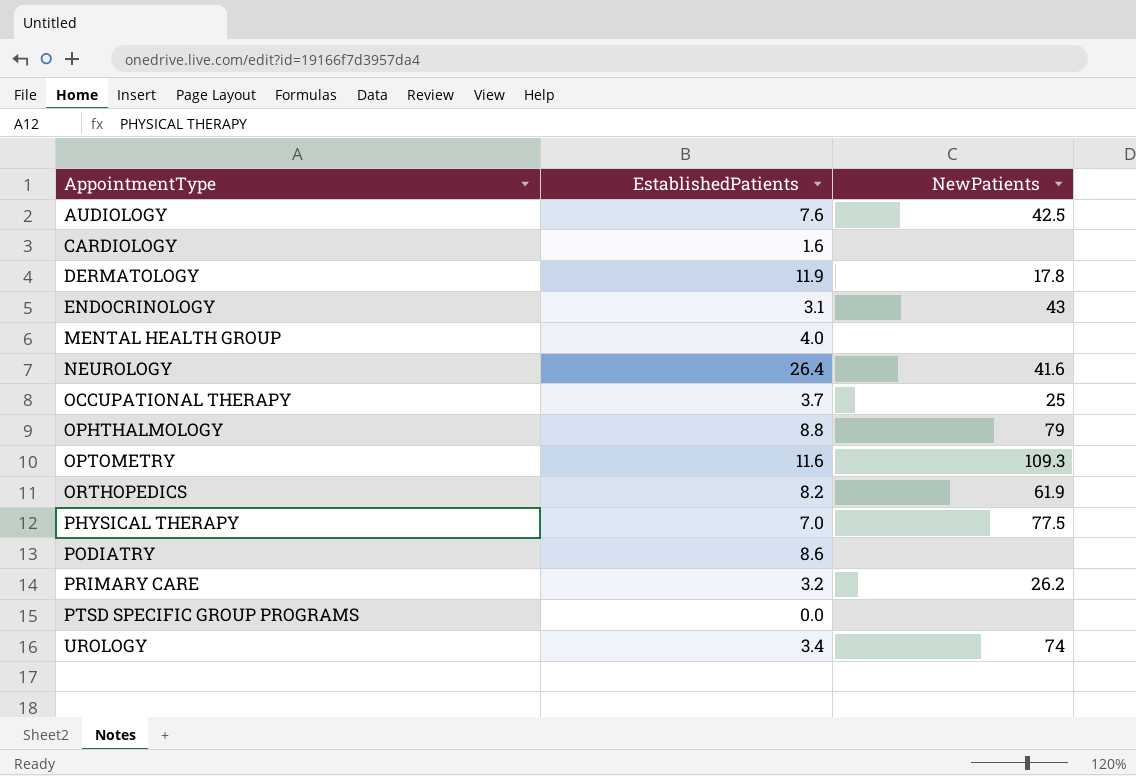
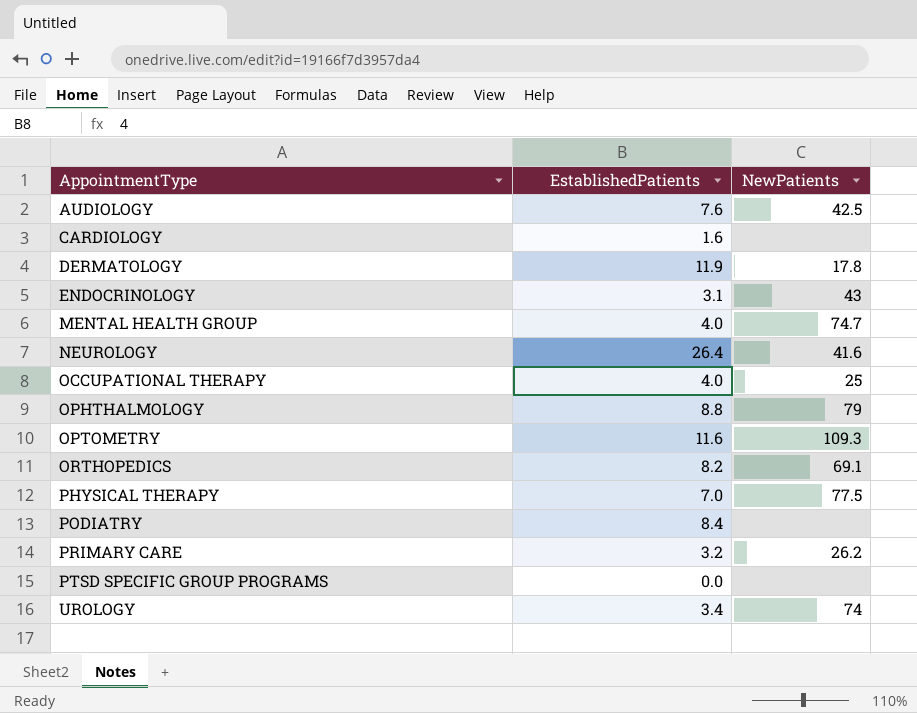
MENTAL HEALTH GROUP | NewPatients: none -> 74.7
OCCUPATIONAL THERAPY | EstablishedPatients: 3.7 -> 4.0
ORTHOPEDICS | NewPatients: 61.9 -> 69.1
PODIATRY | EstablishedPatients: 8.6 -> 8.4

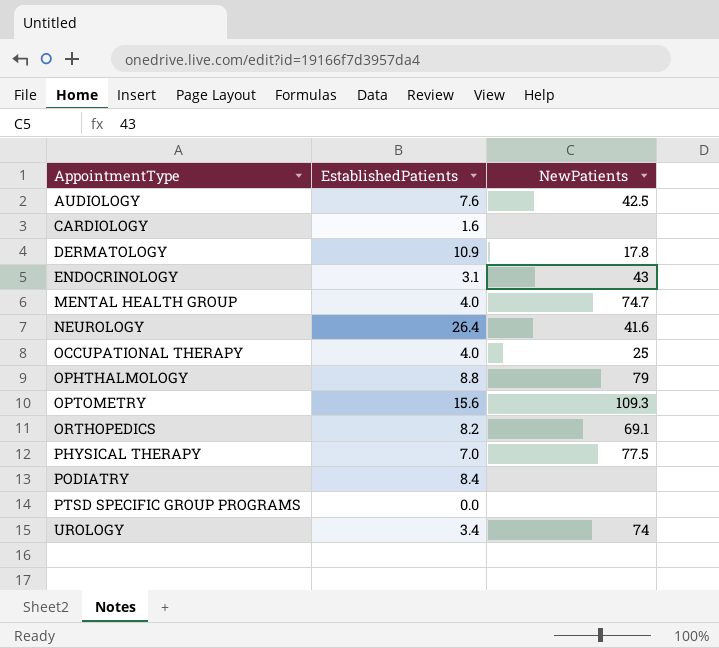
row PRIMARY CARE: 3.2 | 26.2 -> none
DERMATOLOGY | EstablishedPatients: 11.9 -> 10.9
OPTOMETRY | EstablishedPatients: 11.6 -> 15.6

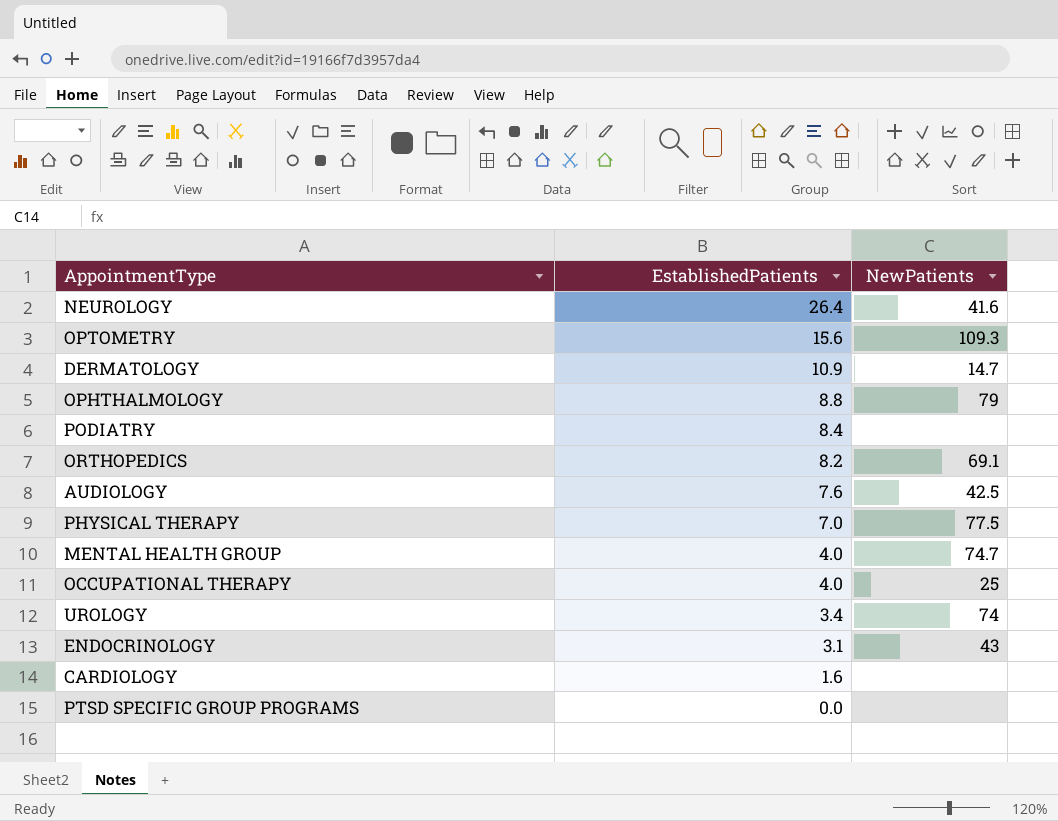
row order: AppointmentType ascending -> EstablishedPatients descending
DERMATOLOGY | NewPatients: 17.8 -> 14.7

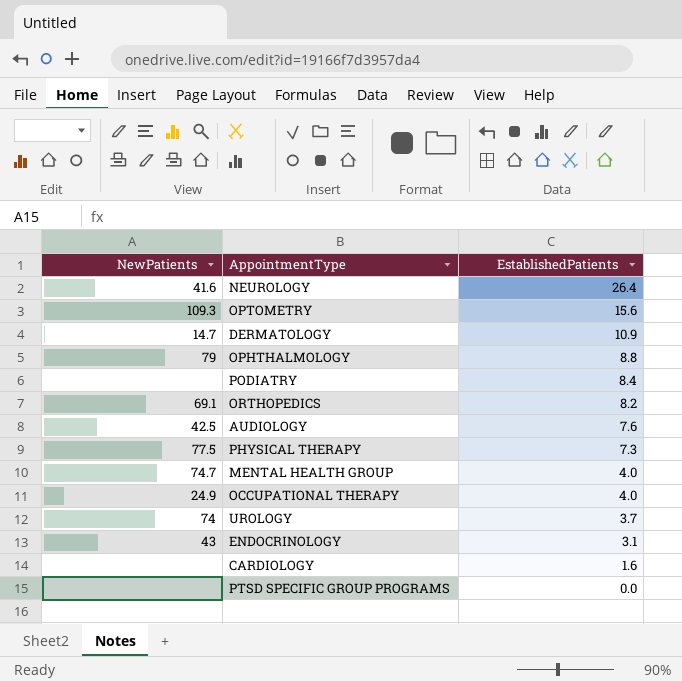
column NewPatients | position: 3 -> 1
PHYSICAL THERAPY | EstablishedPatients: 7.0 -> 7.3
OCCUPATIONAL THERAPY | NewPatients: 25 -> 24.9
UROLOGY | EstablishedPatients: 3.4 -> 3.7

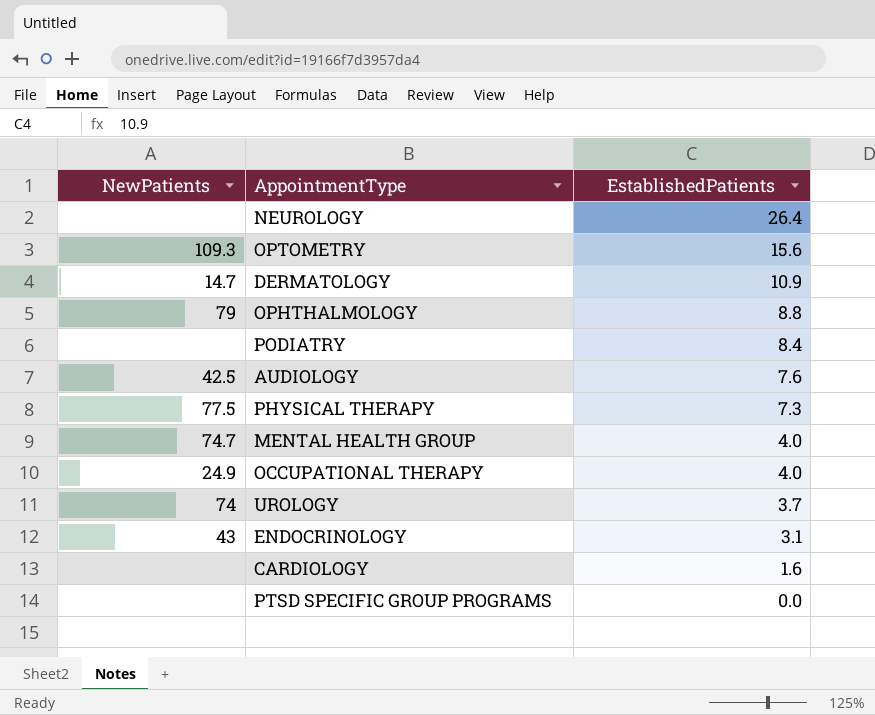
row ORTHOPEDICS: 69.1 | 8.2 -> none
NEUROLOGY | NewPatients: 41.6 -> none

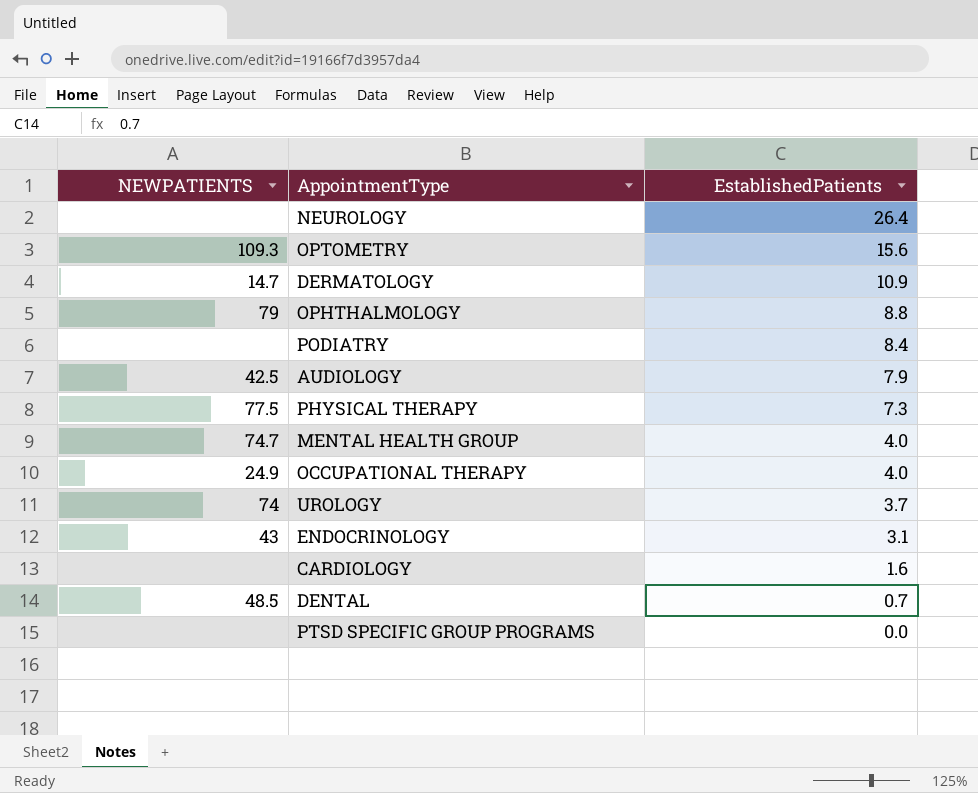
column name: NewPatients -> NEWPATIENTS
AUDIOLOGY | EstablishedPatients: 7.6 -> 7.9
row DENTAL: none -> 48.5 | 0.7

